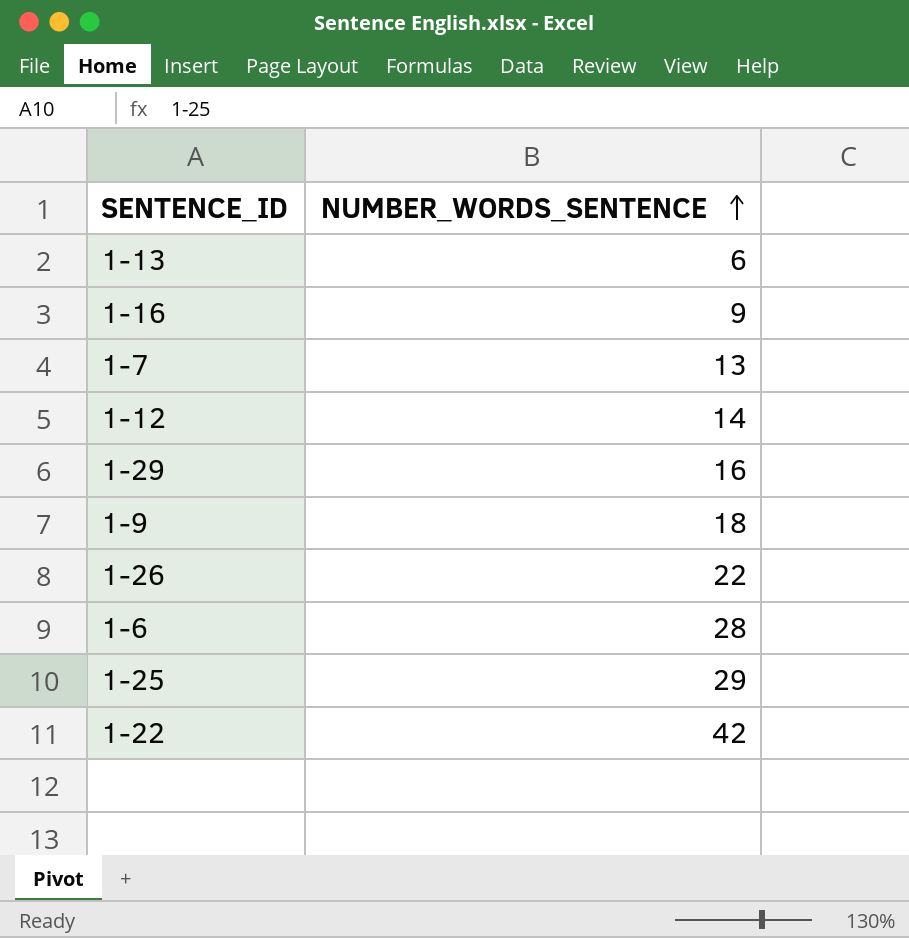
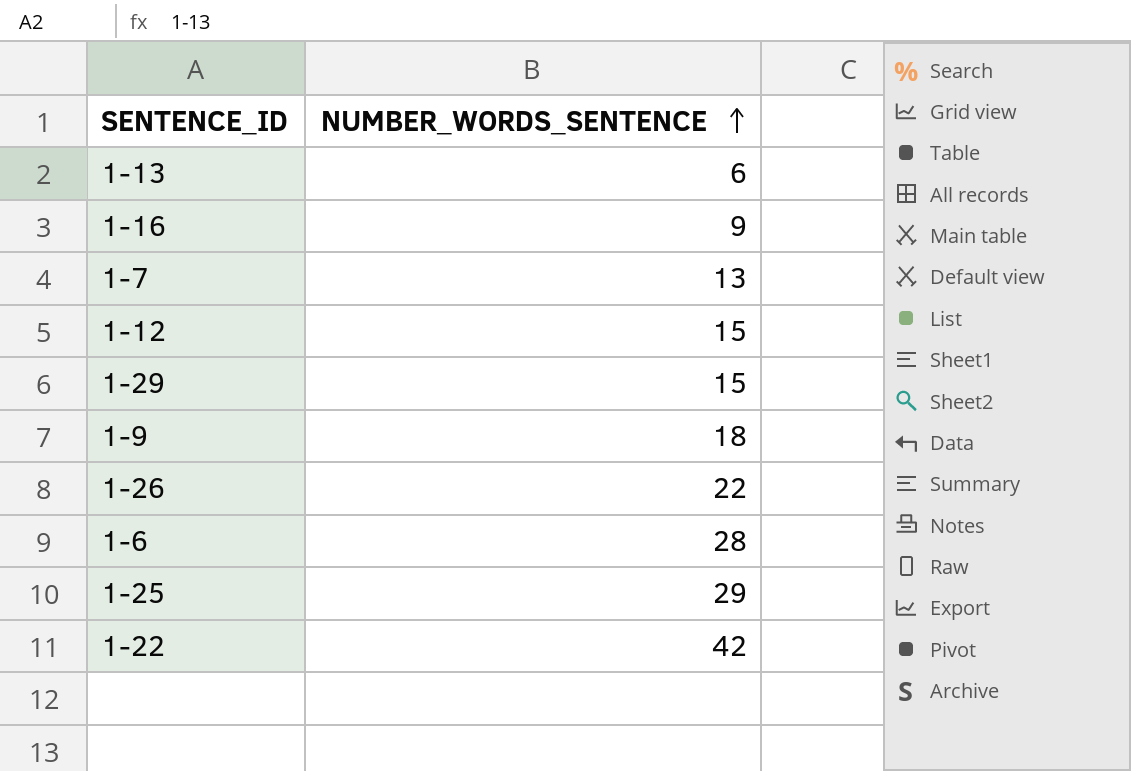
1-12 | NUMBER_WORDS_SENTENCE: 14 -> 15
1-29 | NUMBER_WORDS_SENTENCE: 16 -> 15

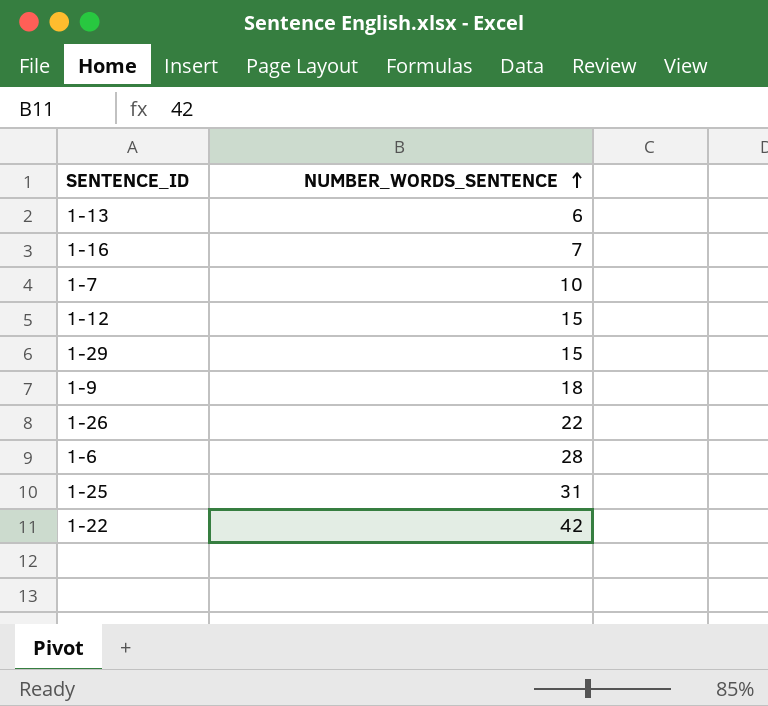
1-16 | NUMBER_WORDS_SENTENCE: 9 -> 7
1-7 | NUMBER_WORDS_SENTENCE: 13 -> 10
1-25 | NUMBER_WORDS_SENTENCE: 29 -> 31

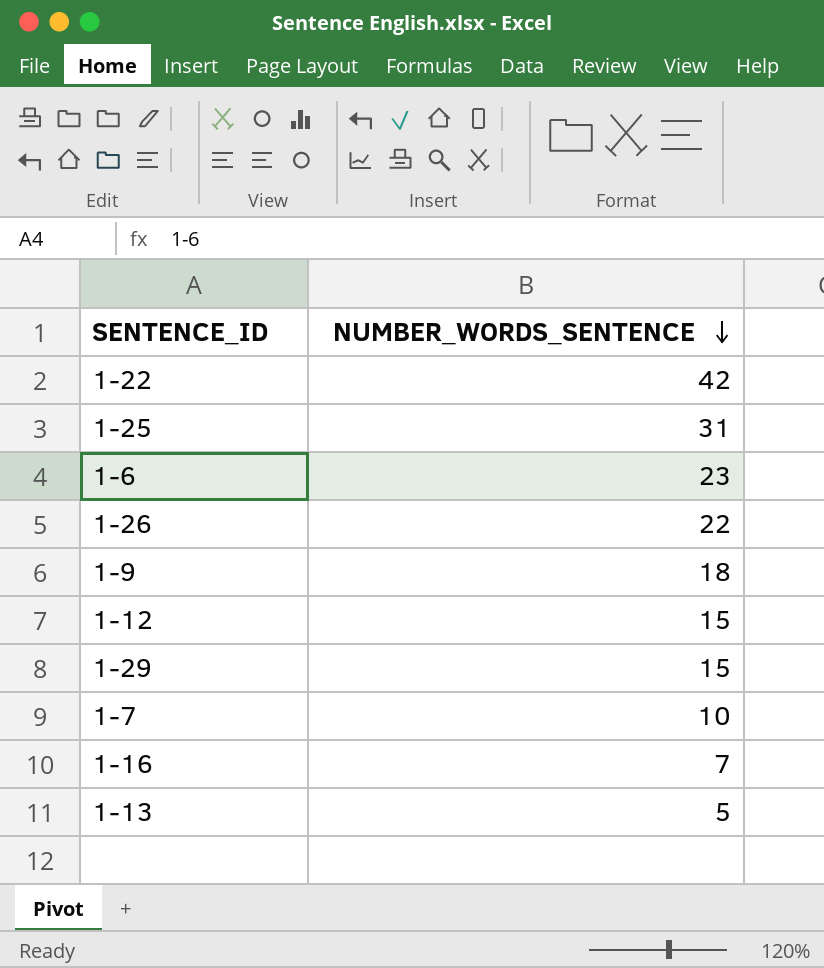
row order: NUMBER_WORDS_SENTENCE ascending -> NUMBER_WORDS_SENTENCE descending
1-6 | NUMBER_WORDS_SENTENCE: 28 -> 23
1-13 | NUMBER_WORDS_SENTENCE: 6 -> 5

